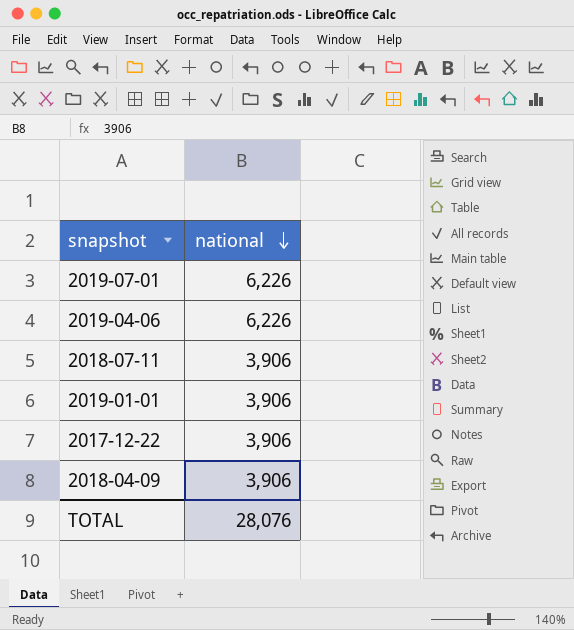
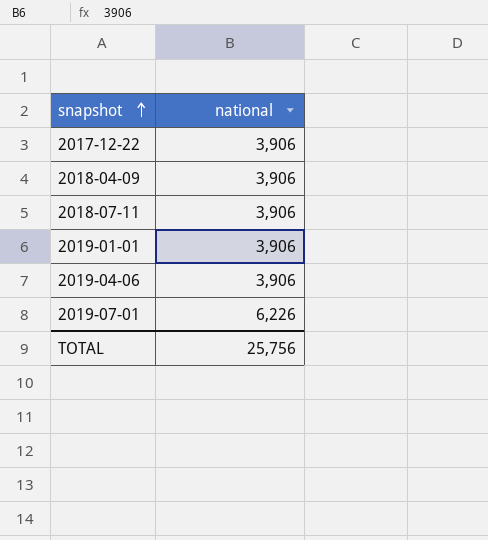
row order: national descending -> snapshot ascending
2019-04-06 | national: 6,226 -> 3,906
TOTAL | national: 28,076 -> 25,756

